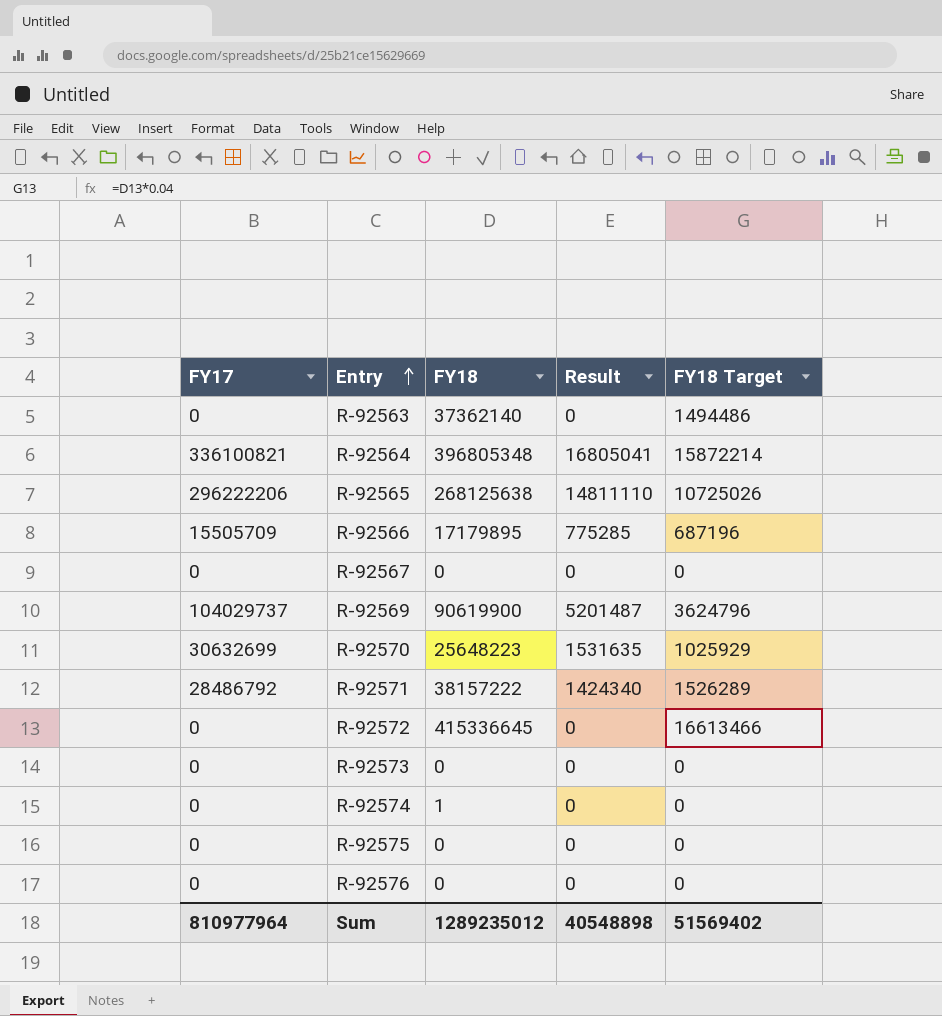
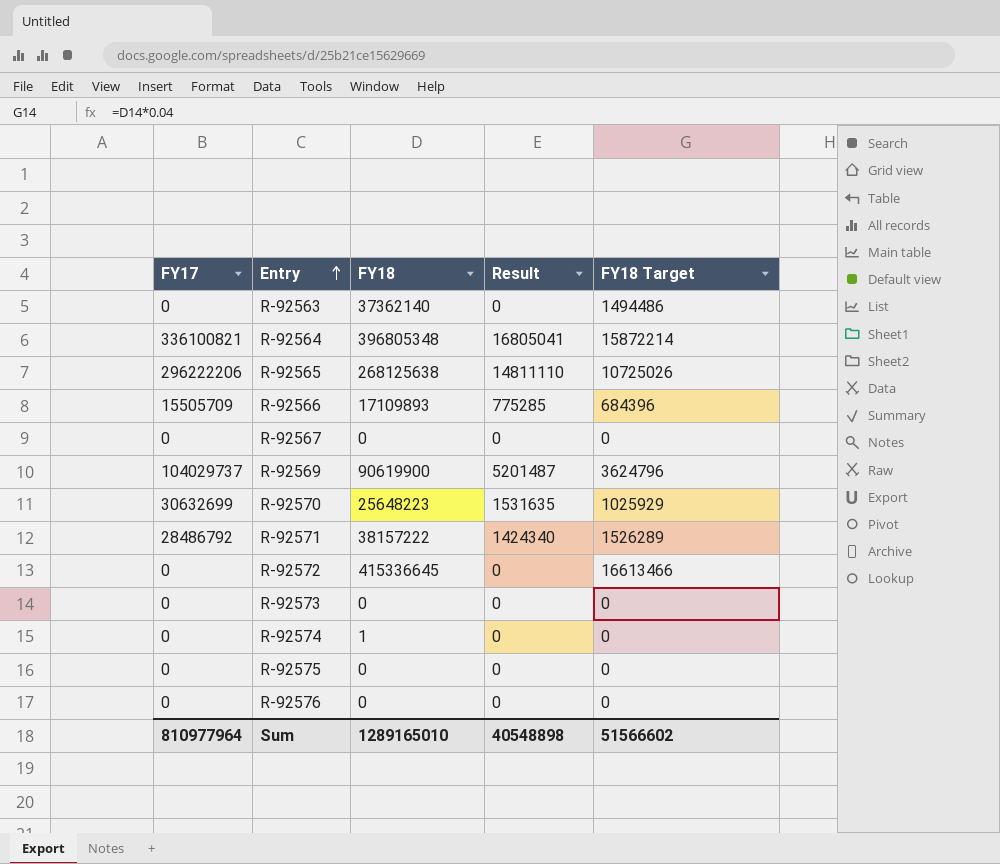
R-92566 | FY18: 17179895 -> 17109893
R-92566 | FY18 Target: 687196 -> 684396
Sum | FY18: 1289235012 -> 1289165010
Sum | FY18 Target: 51569402 -> 51566602

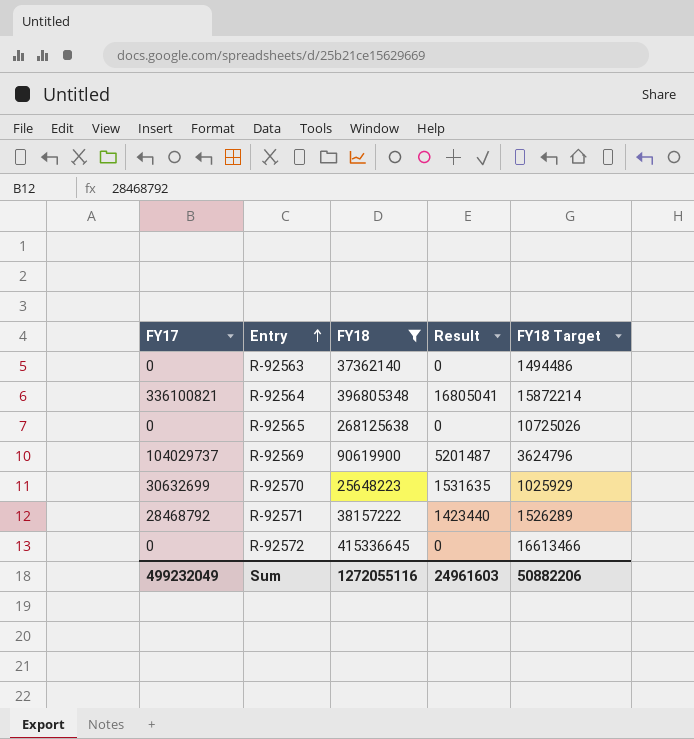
filter: none -> FY18 >= 25648223
R-92565 | FY17: 296222206 -> 0
R-92565 | Result: 14811110 -> 0
R-92571 | FY17: 28486792 -> 28468792
R-92571 | Result: 1424340 -> 1423440
Sum | FY17: 810977964 -> 499232049
Sum | FY18: 1289165010 -> 1272055116
Sum | Result: 40548898 -> 24961603
Sum | FY18 Target: 51566602 -> 50882206

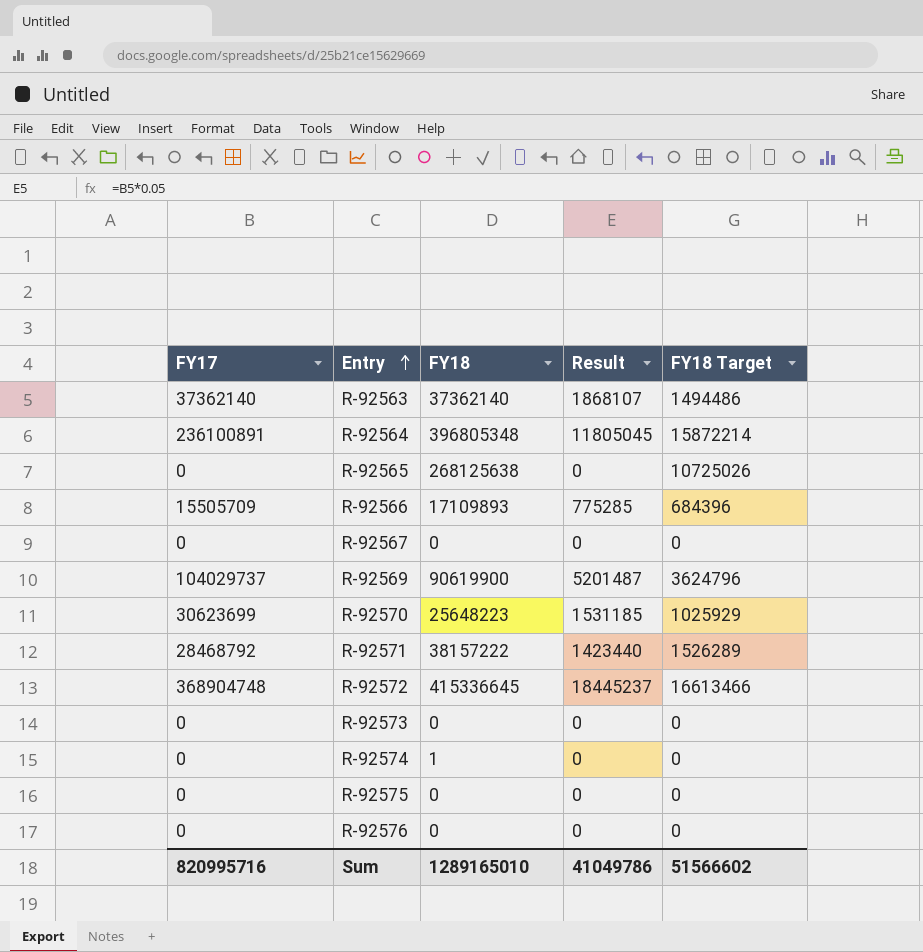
filter: FY18 >= 25648223 -> none
R-92563 | FY17: 0 -> 37362140
R-92563 | Result: 0 -> 1868107
R-92564 | FY17: 336100821 -> 236100891
R-92564 | Result: 16805041 -> 11805045
R-92570 | FY17: 30632699 -> 30623699
R-92570 | Result: 1531635 -> 1531185
R-92572 | FY17: 0 -> 368904748
R-92572 | Result: 0 -> 18445237
Sum | FY17: 499232049 -> 820995716
Sum | FY18: 1272055116 -> 1289165010
Sum | Result: 24961603 -> 41049786
Sum | FY18 Target: 50882206 -> 51566602

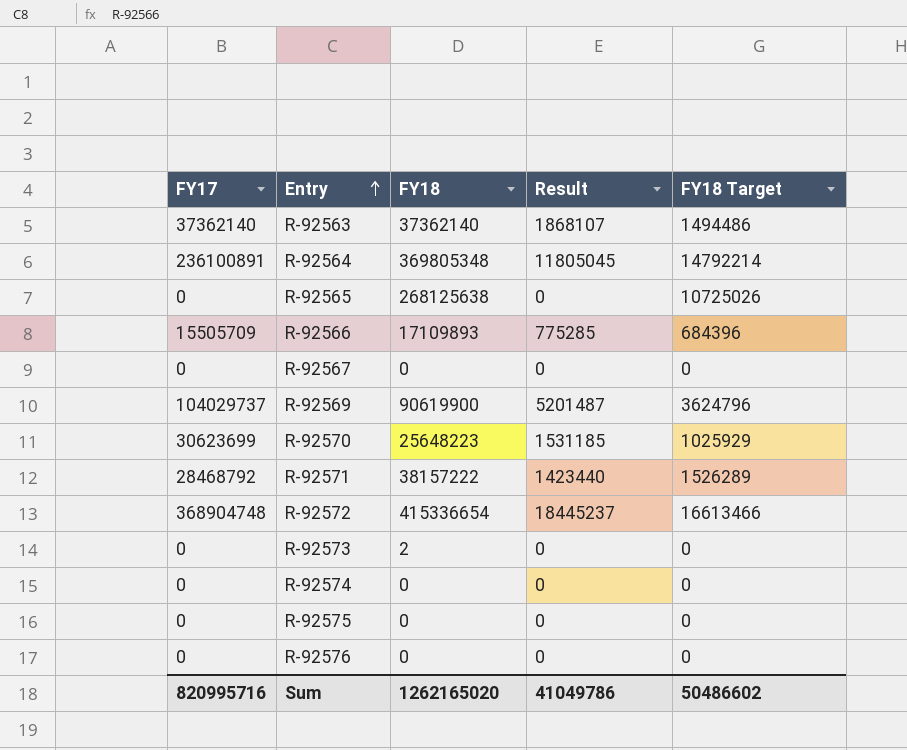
R-92564 | FY18: 396805348 -> 369805348
R-92564 | FY18 Target: 15872214 -> 14792214
R-92572 | FY18: 415336645 -> 415336654
R-92573 | FY18: 0 -> 2
R-92574 | FY18: 1 -> 0
Sum | FY18: 1289165010 -> 1262165020
Sum | FY18 Target: 51566602 -> 50486602

